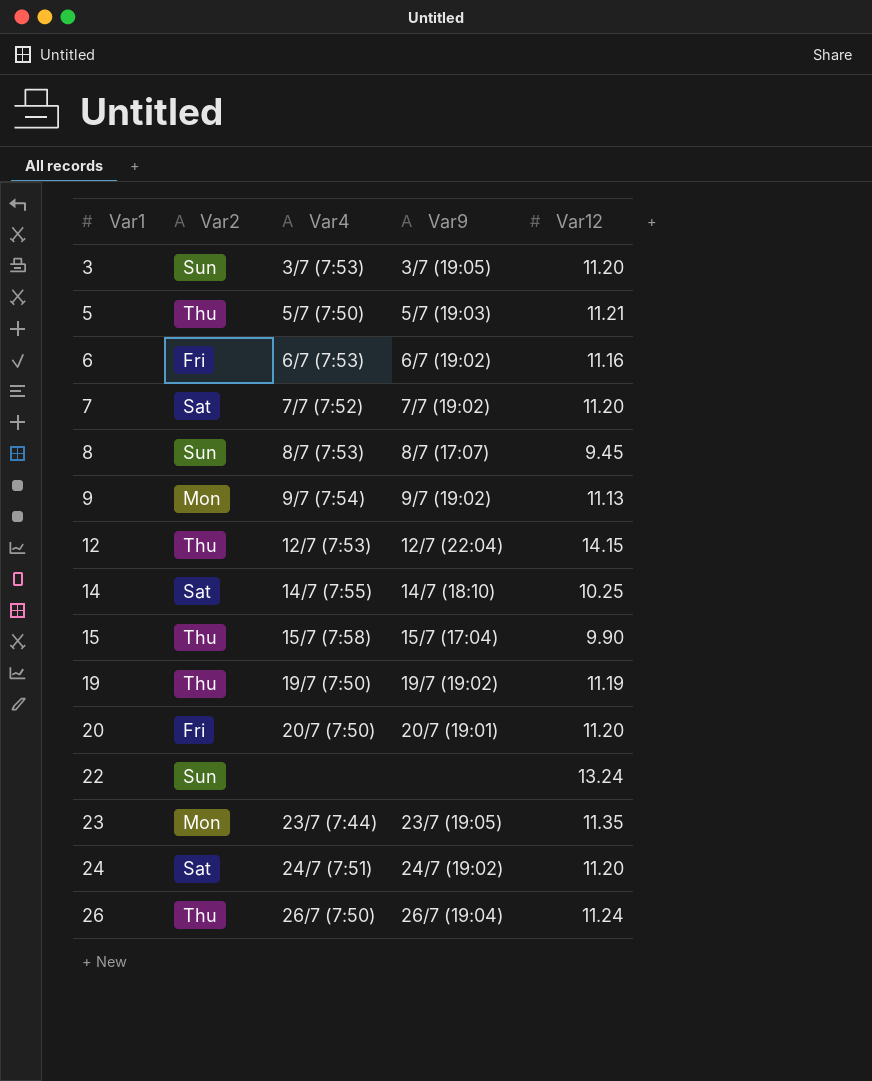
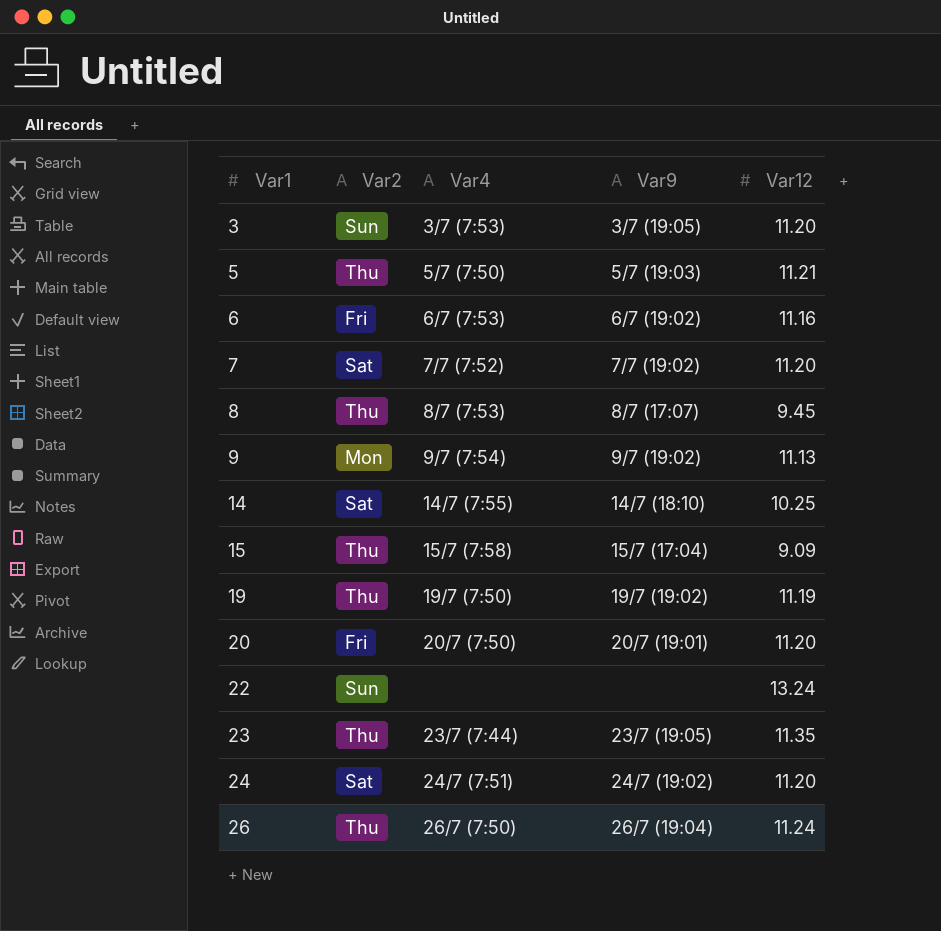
row 12: Thu | 12/7 (7:53) | 12/7 (22:04) | 14.15 -> none
8 | Var2: Sun -> Thu
15 | Var12: 9.90 -> 9.09
23 | Var2: Mon -> Thu

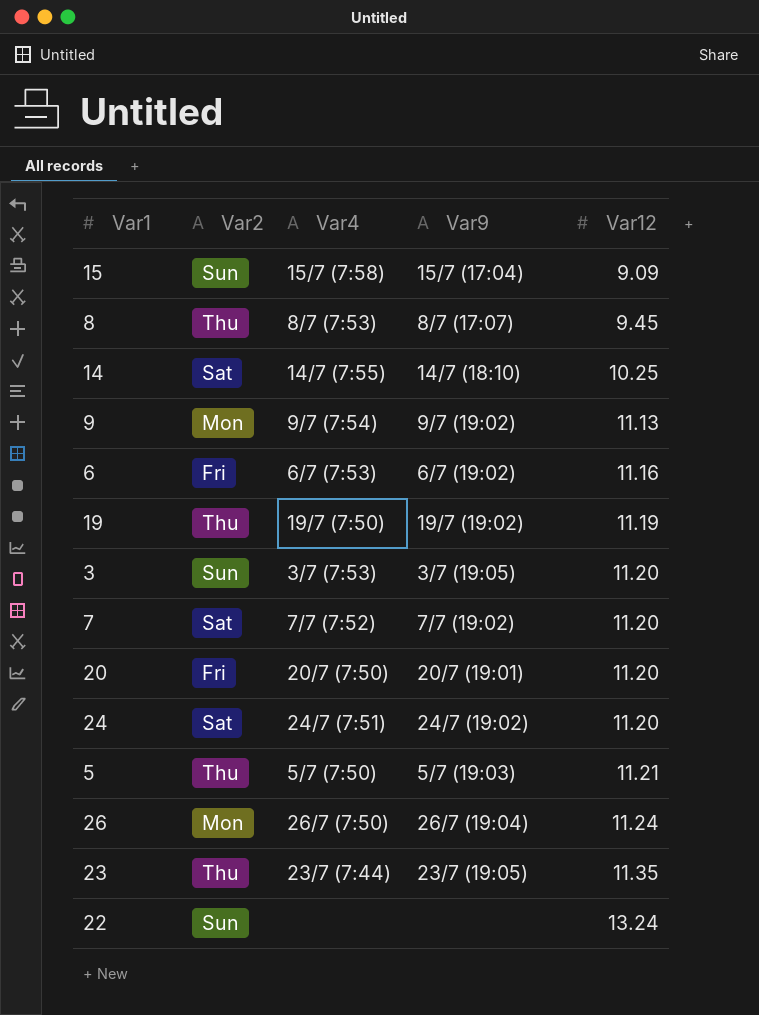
row order: Var1 ascending -> Var12 ascending
15 | Var2: Thu -> Sun
26 | Var2: Thu -> Mon

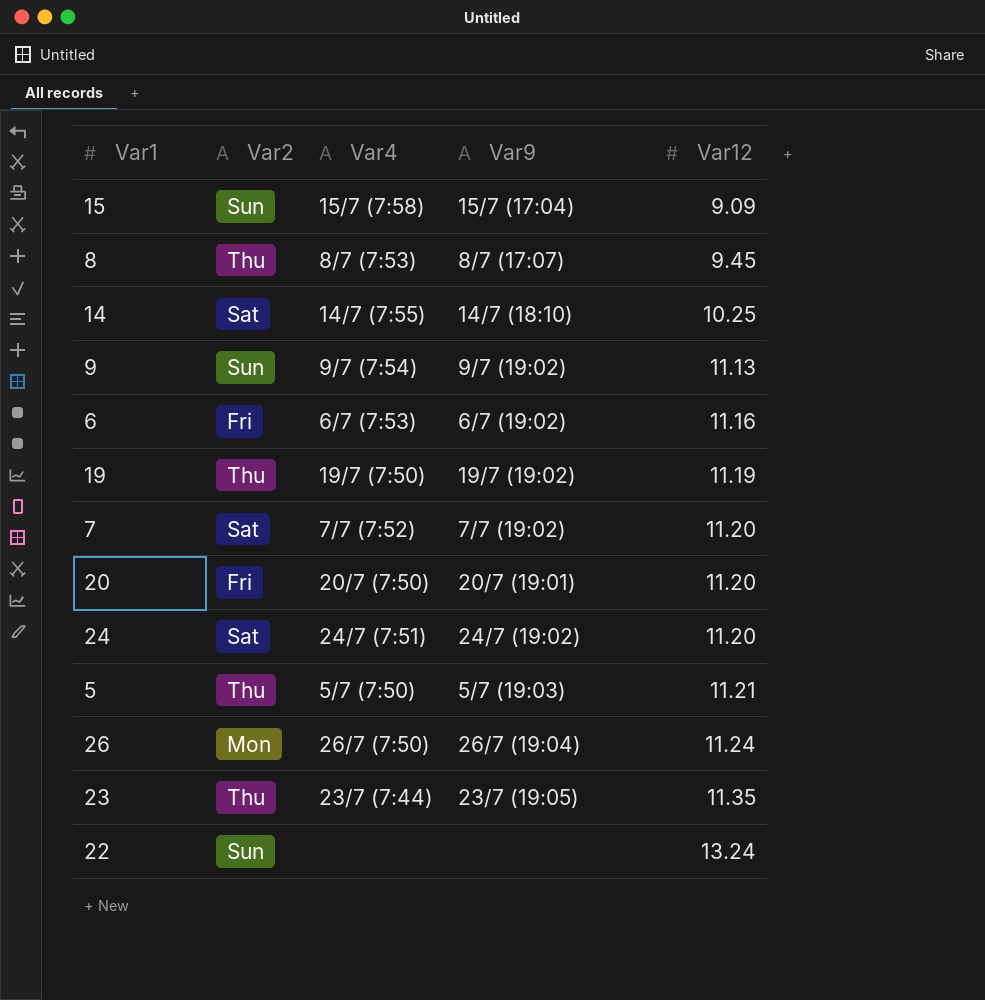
row 3: Sun | 3/7 (7:53) | 3/7 (19:05) | 11.20 -> none
9 | Var2: Mon -> Sun

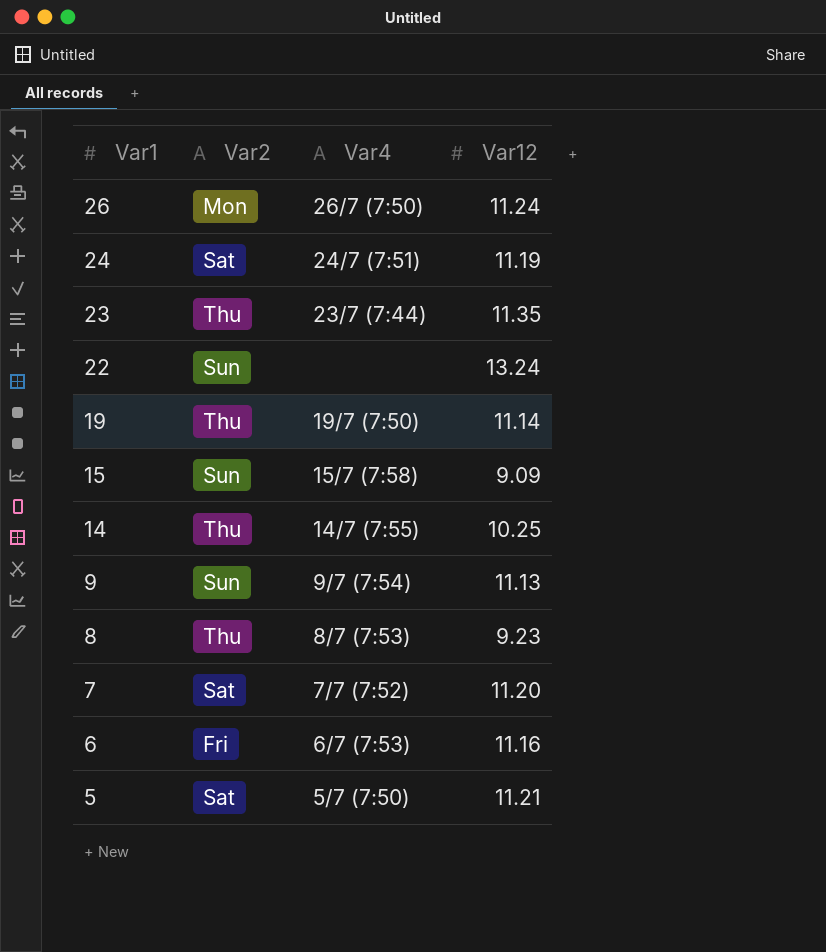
row order: Var12 ascending -> Var1 descending
column Var9 | position: 4 -> none
row 20: Fri | 20/7 (7:50) | 20/7 (19:01) | 11.20 -> none
24 | Var12: 11.20 -> 11.19
19 | Var12: 11.19 -> 11.14
14 | Var2: Sat -> Thu
8 | Var12: 9.45 -> 9.23
5 | Var2: Thu -> Sat

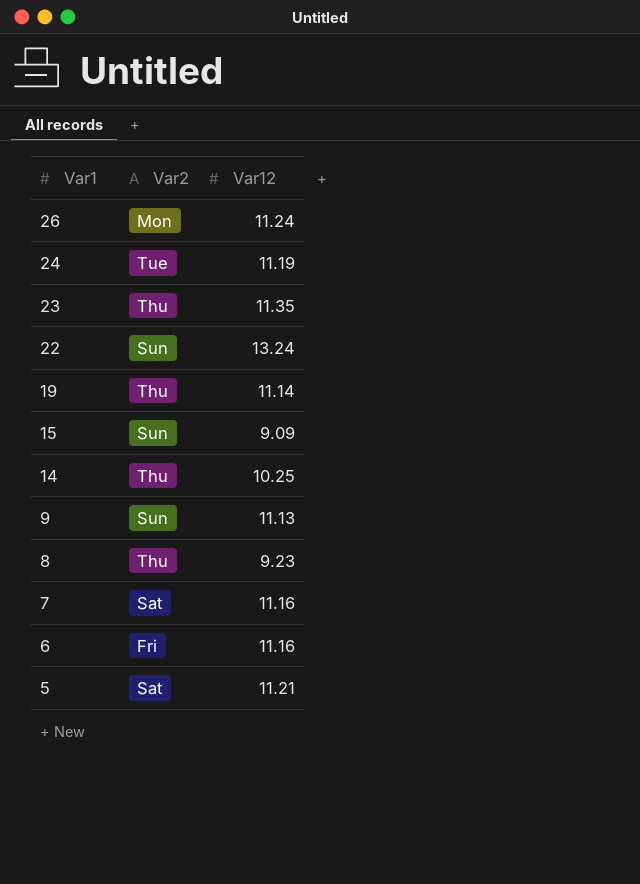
column Var4 | position: 3 -> none
24 | Var2: Sat -> Tue
7 | Var12: 11.20 -> 11.16

